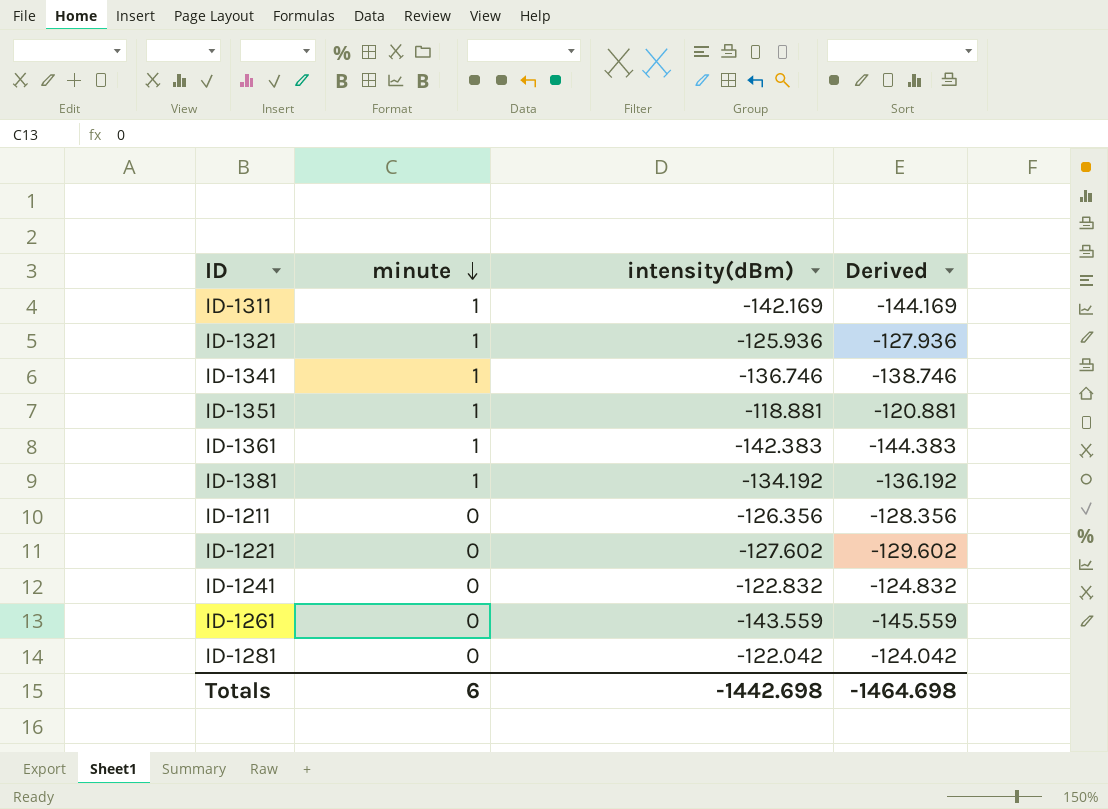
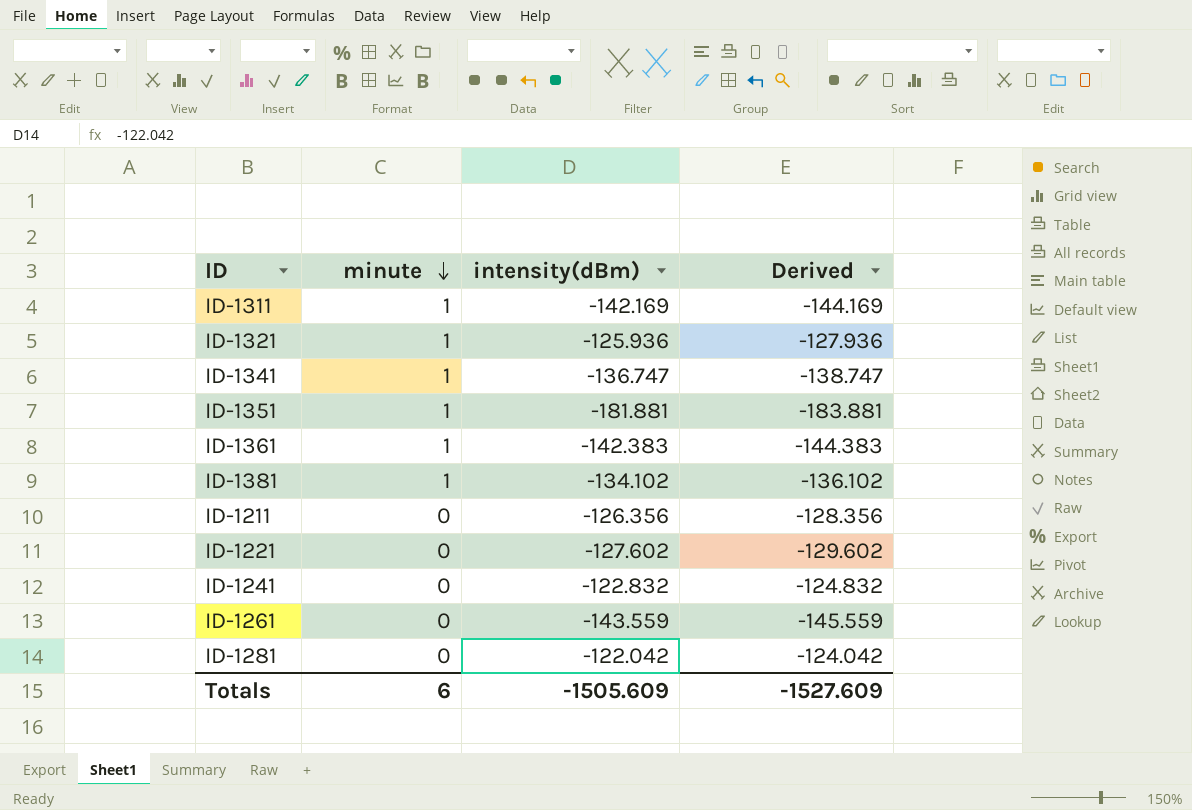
ID-1341 | intensity(dBm): -136.746 -> -136.747
ID-1341 | Derived: -138.746 -> -138.747
ID-1351 | intensity(dBm): -118.881 -> -181.881
ID-1351 | Derived: -120.881 -> -183.881
ID-1381 | intensity(dBm): -134.192 -> -134.102
ID-1381 | Derived: -136.192 -> -136.102
Totals | intensity(dBm): -1442.698 -> -1505.609
Totals | Derived: -1464.698 -> -1527.609

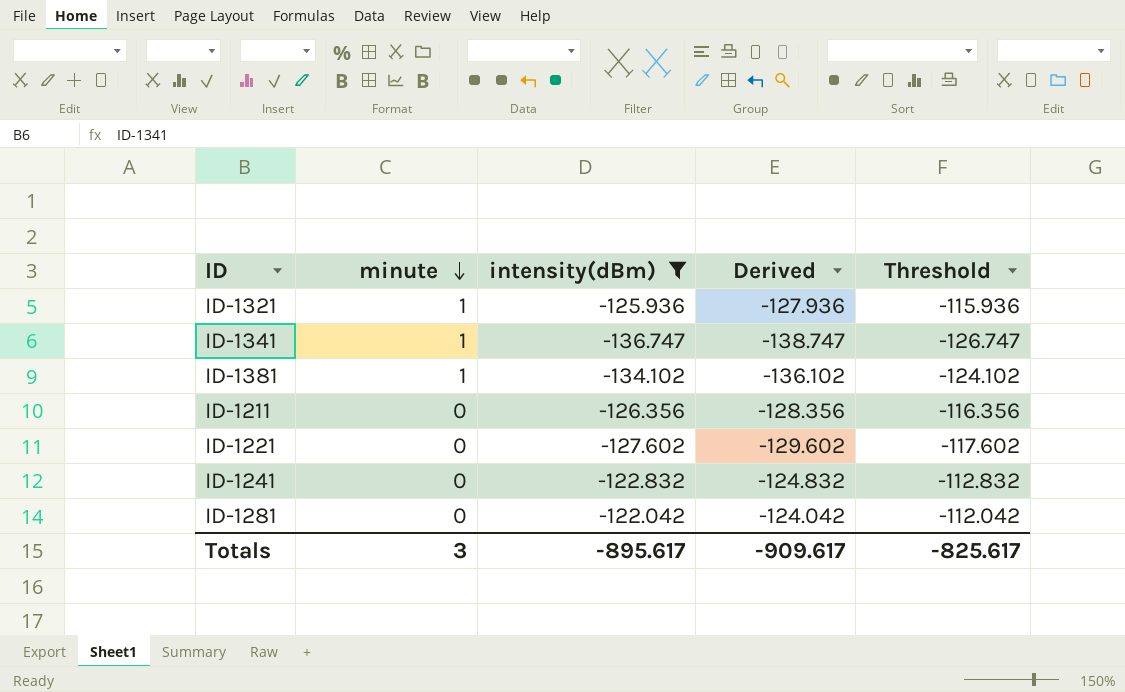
filter: none -> intensity(dBm) >= -136.747
column Threshold | formula: none -> [intensity(dBm)] + 10
Totals | minute: 6 -> 3
Totals | intensity(dBm): -1505.609 -> -895.617
Totals | Derived: -1527.609 -> -909.617

